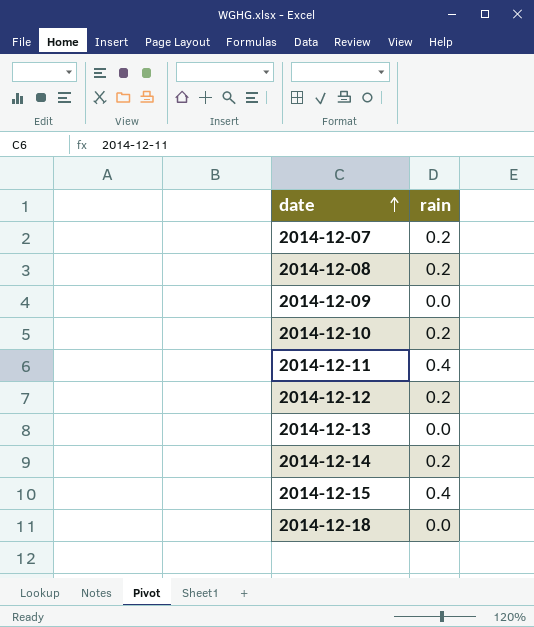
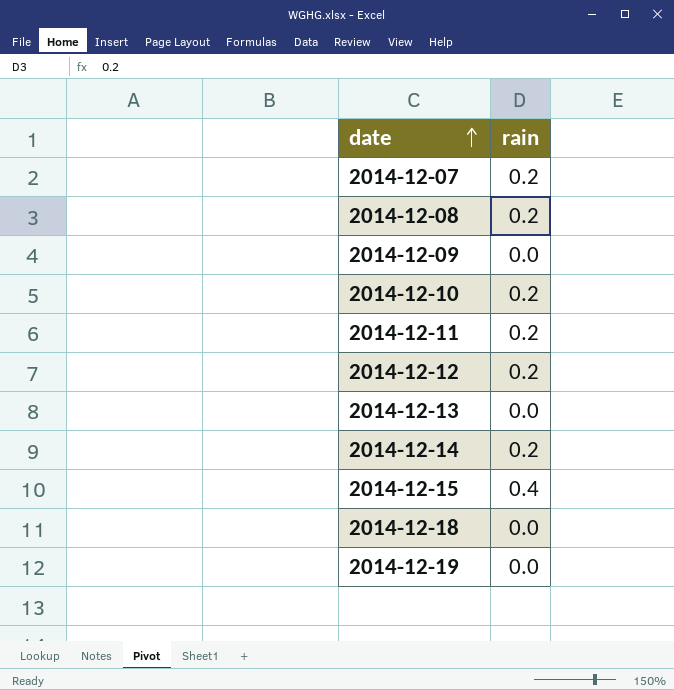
2014-12-11 | rain: 0.4 -> 0.2
row 2014-12-19: none -> 0.0

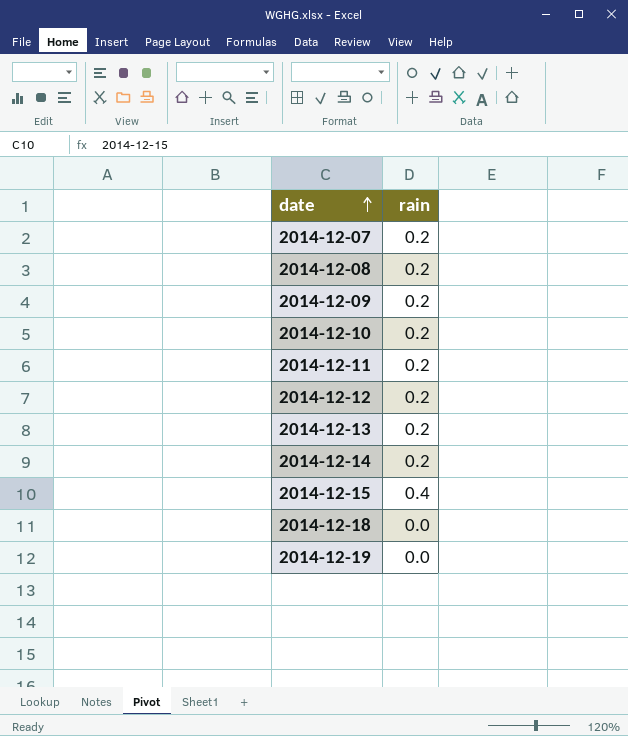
2014-12-09 | rain: 0.0 -> 0.2
2014-12-13 | rain: 0.0 -> 0.2

